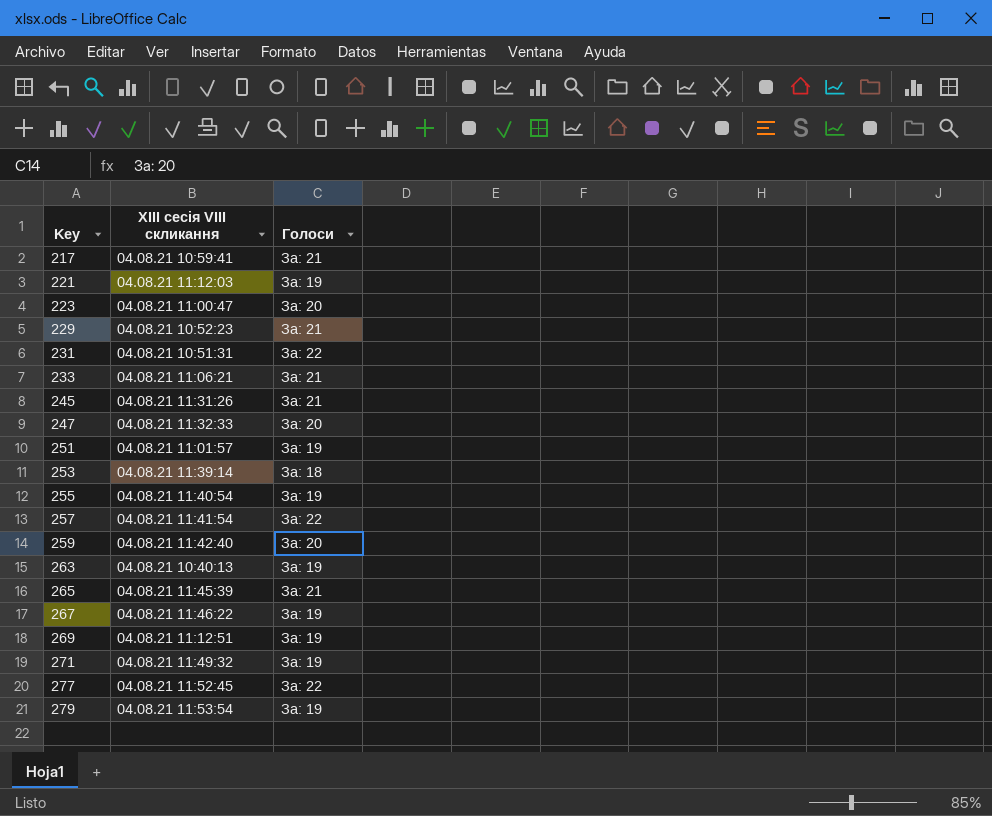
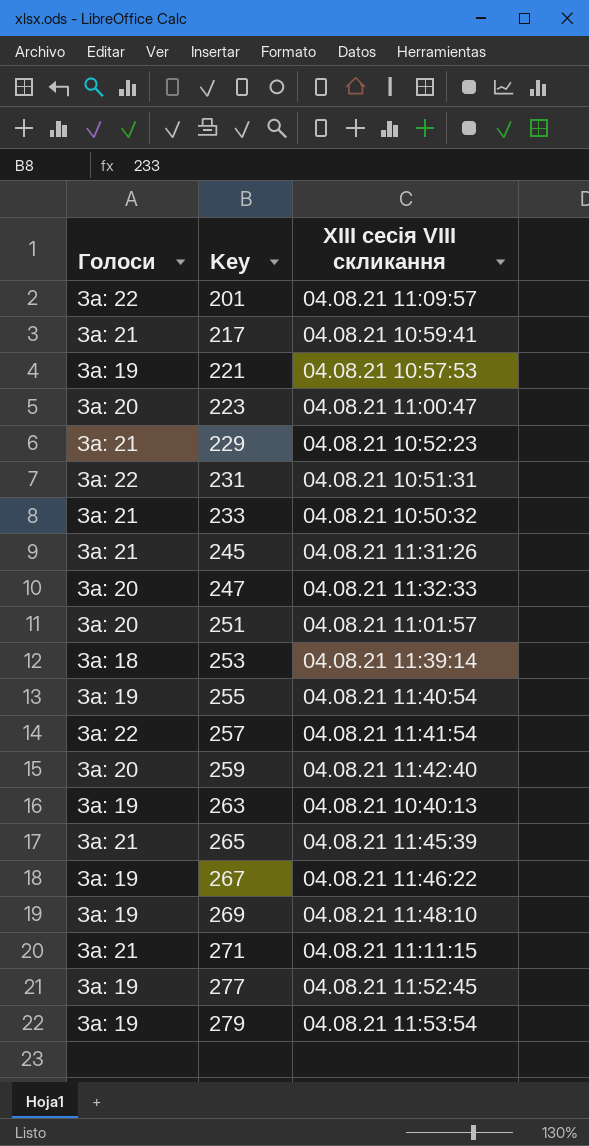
column Голоси | position: 3 -> 1
row 201: none -> За: 22 | 04.08.21 11:09:57
221 | XIII сесія VIII скликання: 04.08.21 11:12:03 -> 04.08.21 10:57:53
233 | XIII сесія VIII скликання: 04.08.21 11:06:21 -> 04.08.21 10:50:32
251 | Голоси: За: 19 -> За: 20
269 | XIII сесія VIII скликання: 04.08.21 11:12:51 -> 04.08.21 11:48:10
271 | Голоси: За: 19 -> За: 21
271 | XIII сесія VIII скликання: 04.08.21 11:49:32 -> 04.08.21 11:11:15
277 | Голоси: За: 22 -> За: 19

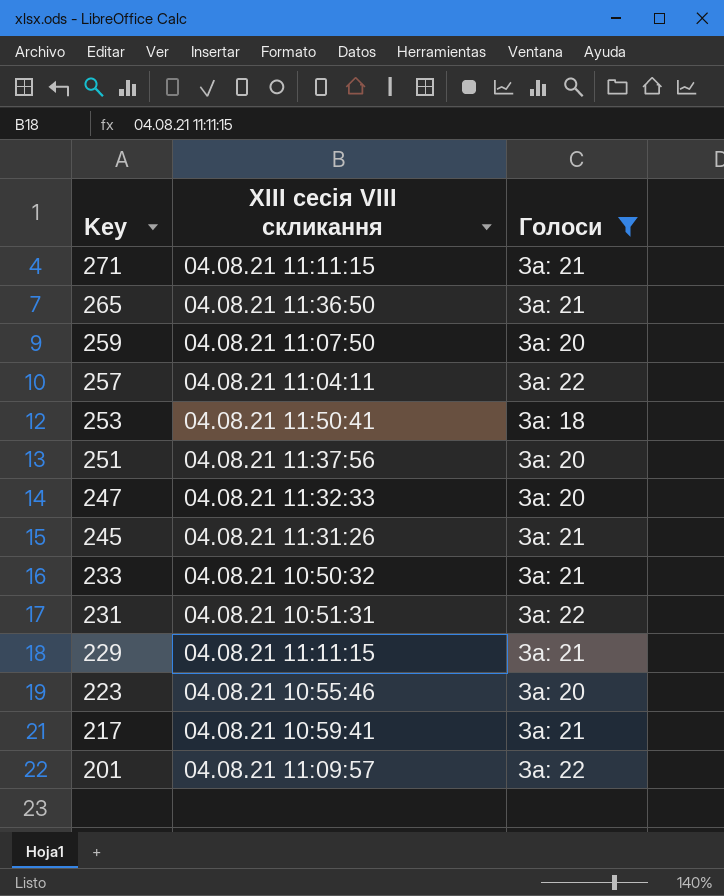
filter: none -> Голоси != За: 19
row order: Key ascending -> Key descending
column Голоси | position: 1 -> 3
265 | XIII сесія VIII скликання: 04.08.21 11:45:39 -> 04.08.21 11:36:50
259 | XIII сесія VIII скликання: 04.08.21 11:42:40 -> 04.08.21 11:07:50
257 | XIII сесія VIII скликання: 04.08.21 11:41:54 -> 04.08.21 11:04:11
253 | XIII сесія VIII скликання: 04.08.21 11:39:14 -> 04.08.21 11:50:41
251 | XIII сесія VIII скликання: 04.08.21 11:01:57 -> 04.08.21 11:37:56
229 | XIII сесія VIII скликання: 04.08.21 10:52:23 -> 04.08.21 11:11:15
223 | XIII сесія VIII скликання: 04.08.21 11:00:47 -> 04.08.21 10:55:46

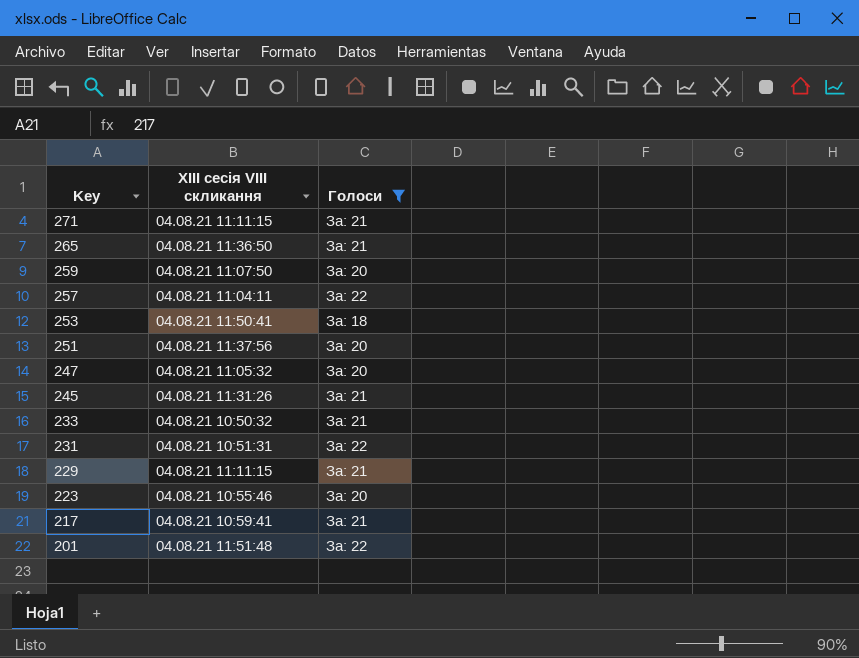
247 | XIII сесія VIII скликання: 04.08.21 11:32:33 -> 04.08.21 11:05:32
201 | XIII сесія VIII скликання: 04.08.21 11:09:57 -> 04.08.21 11:51:48

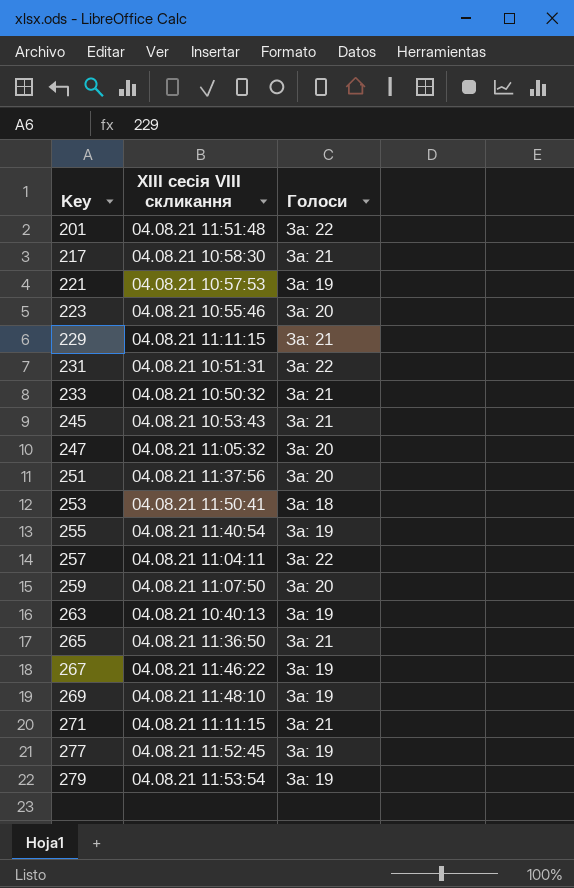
filter: Голоси != За: 19 -> none
row order: Key descending -> Key ascending
217 | XIII сесія VIII скликання: 04.08.21 10:59:41 -> 04.08.21 10:58:30
245 | XIII сесія VIII скликання: 04.08.21 11:31:26 -> 04.08.21 10:53:43

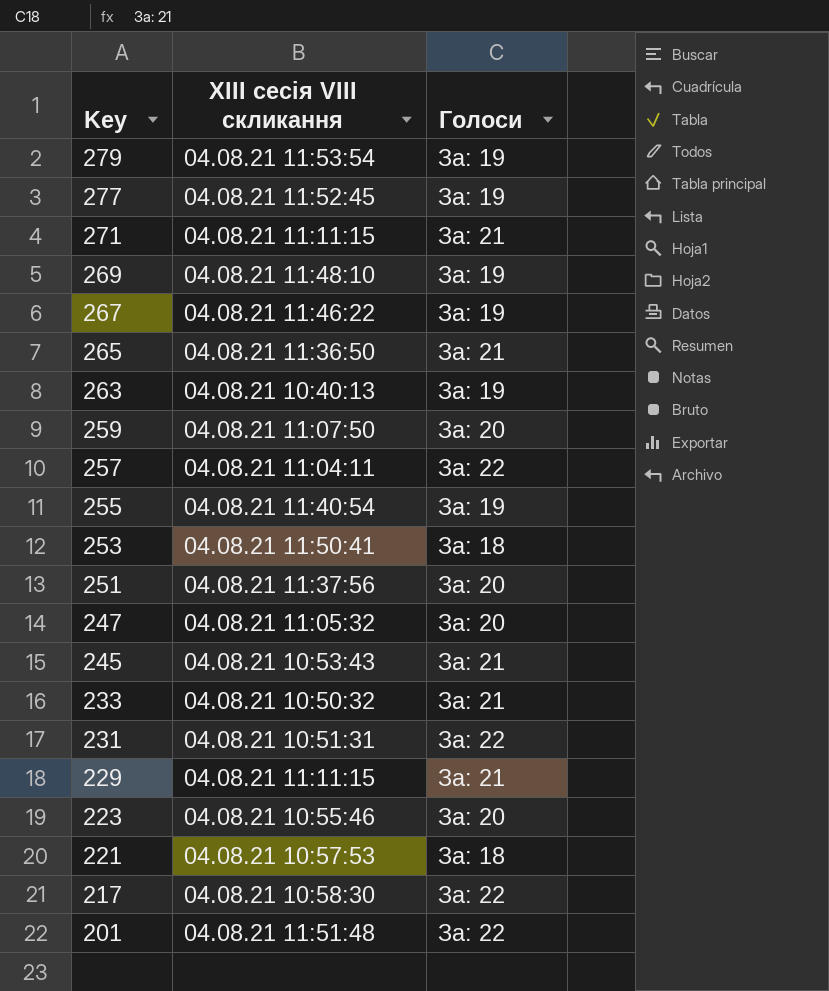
row order: Key ascending -> Key descending
221 | Голоси: За: 19 -> За: 18
217 | Голоси: За: 21 -> За: 22

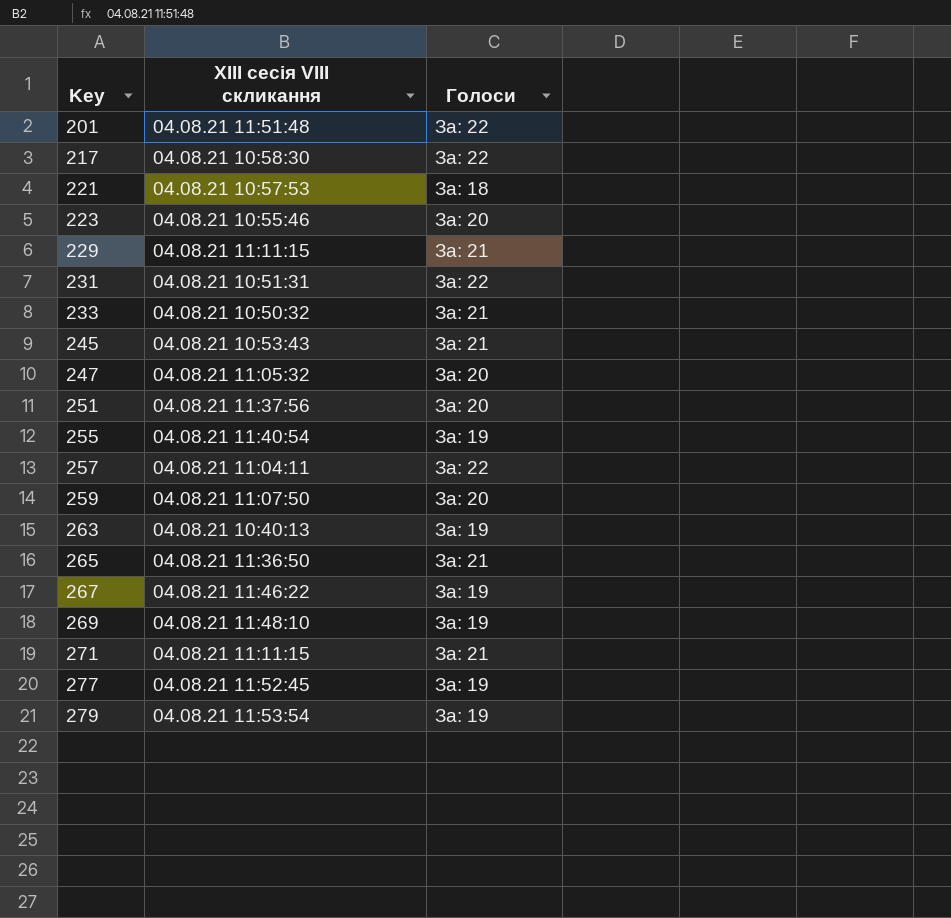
row order: Key descending -> Key ascending
row 253: 04.08.21 11:50:41 | За: 18 -> none

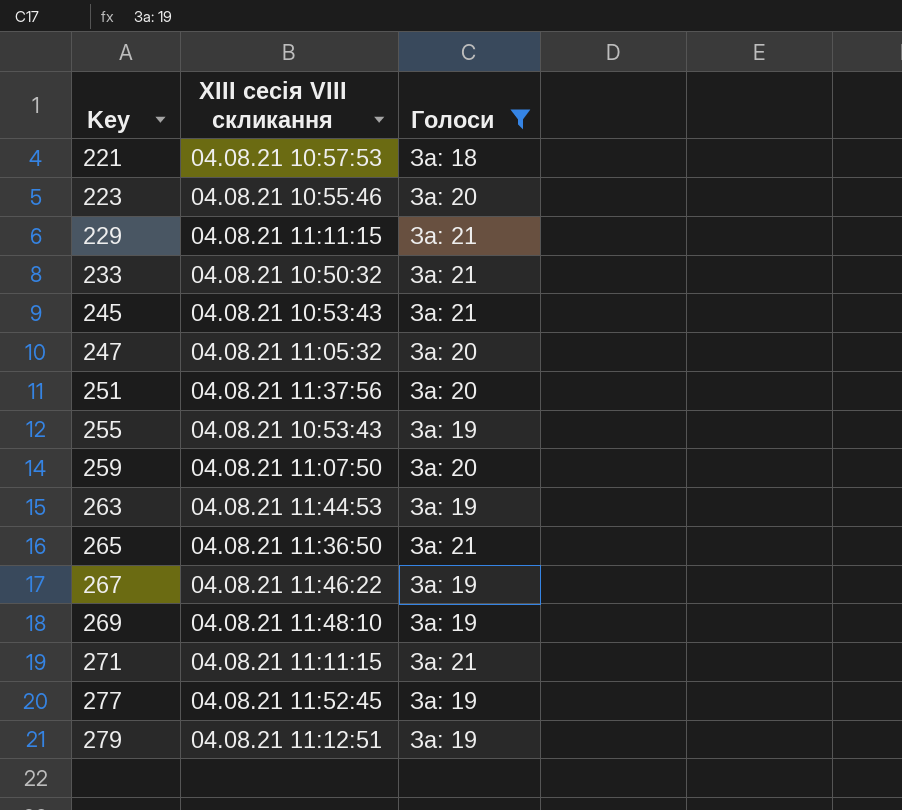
filter: none -> Голоси != За: 22
255 | XIII сесія VIII скликання: 04.08.21 11:40:54 -> 04.08.21 10:53:43
263 | XIII сесія VIII скликання: 04.08.21 10:40:13 -> 04.08.21 11:44:53
279 | XIII сесія VIII скликання: 04.08.21 11:53:54 -> 04.08.21 11:12:51

